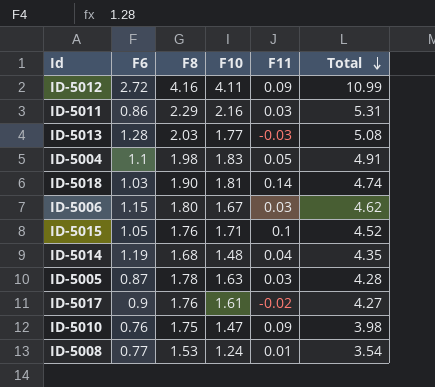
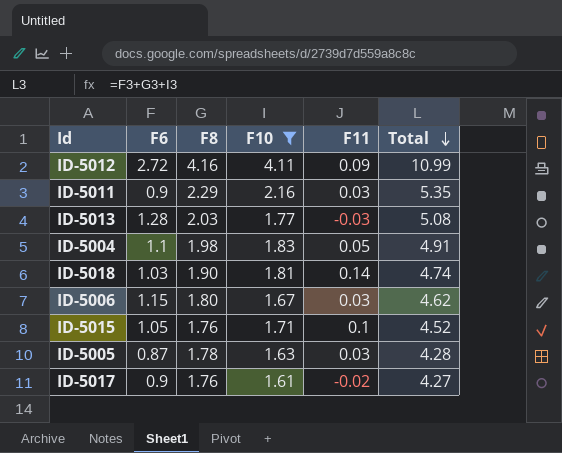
filter: none -> F10 >= 1.61
ID-5011 | F6: 0.86 -> 0.9
ID-5011 | Total: 5.31 -> 5.35

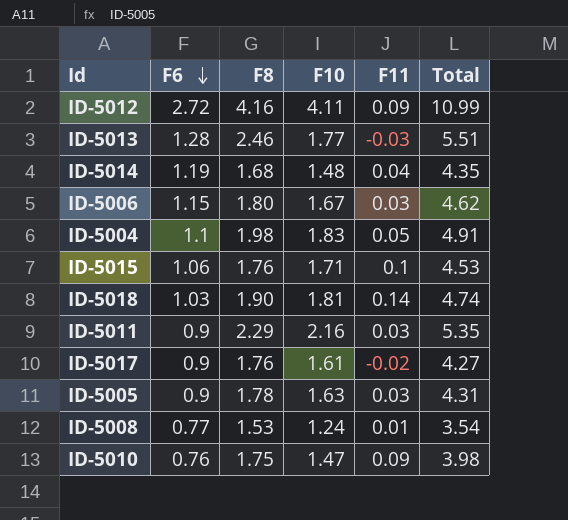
filter: F10 >= 1.61 -> none
row order: Total descending -> F6 descending
ID-5013 | F8: 2.03 -> 2.46
ID-5013 | Total: 5.08 -> 5.51
ID-5015 | F6: 1.05 -> 1.06
ID-5015 | Total: 4.52 -> 4.53
ID-5005 | F6: 0.87 -> 0.9
ID-5005 | Total: 4.28 -> 4.31

